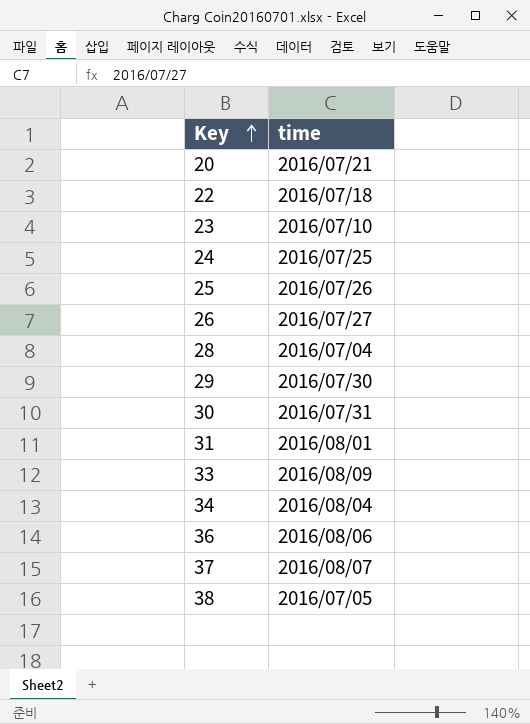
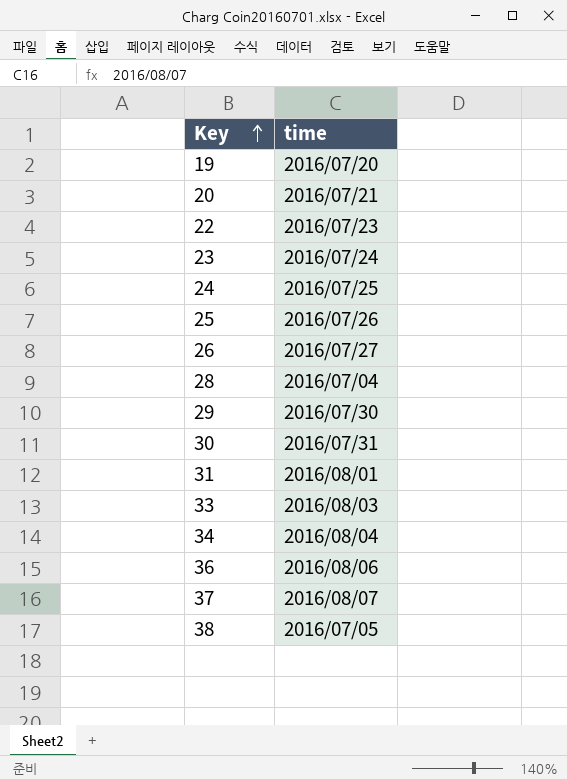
row 19: none -> 2016/07/20
22 | time: 2016/07/18 -> 2016/07/23
23 | time: 2016/07/10 -> 2016/07/24
33 | time: 2016/08/09 -> 2016/08/03

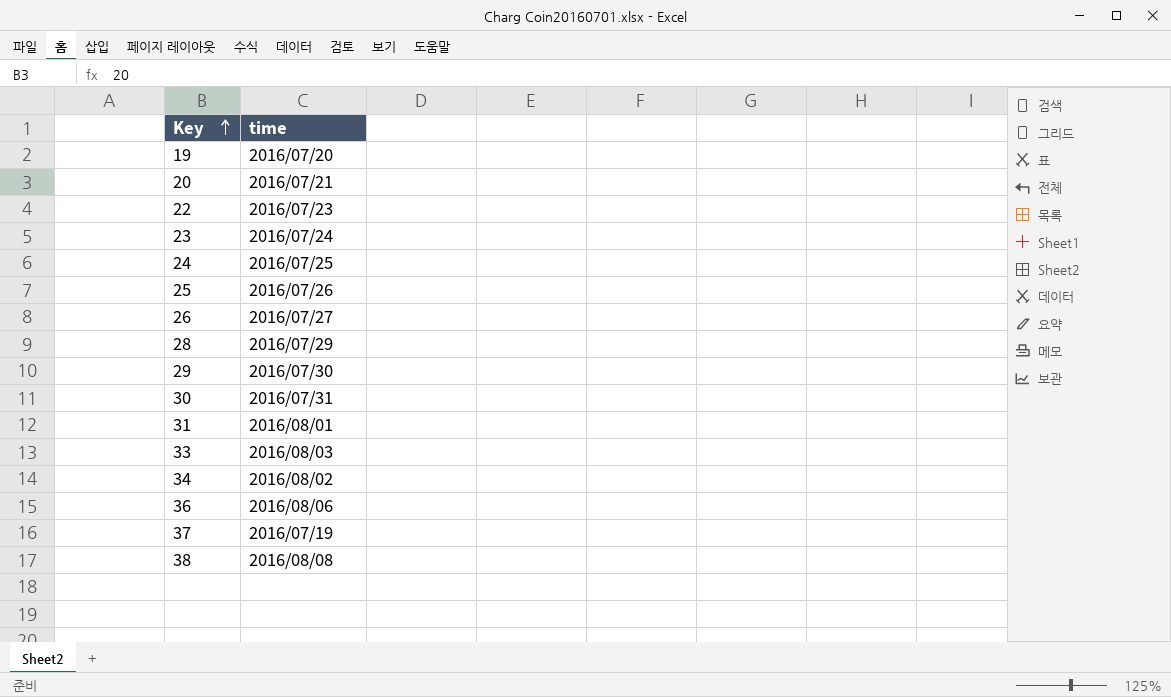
28 | time: 2016/07/04 -> 2016/07/29
34 | time: 2016/08/04 -> 2016/08/02
37 | time: 2016/08/07 -> 2016/07/19
38 | time: 2016/07/05 -> 2016/08/08

